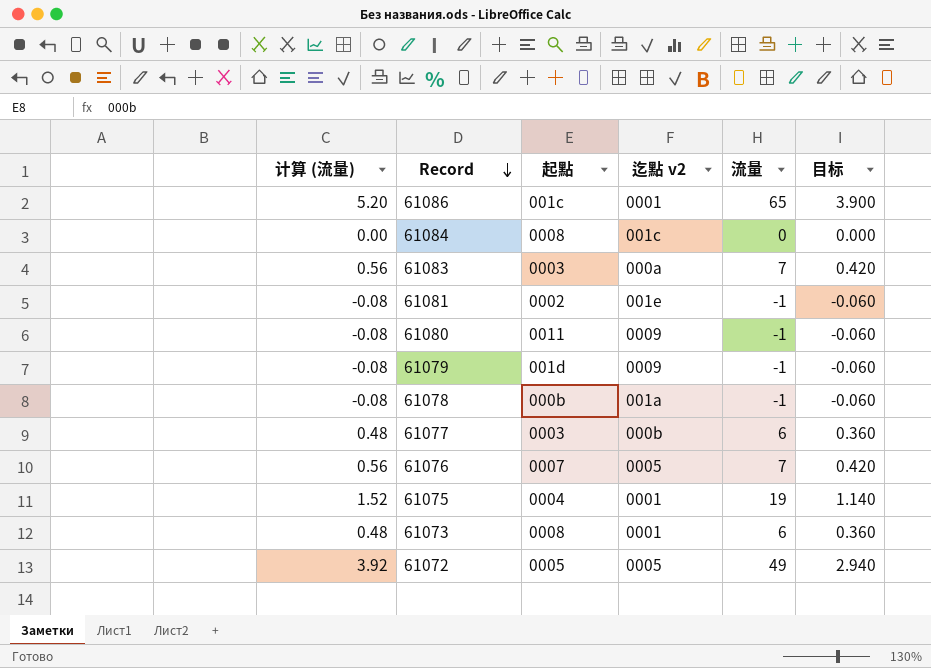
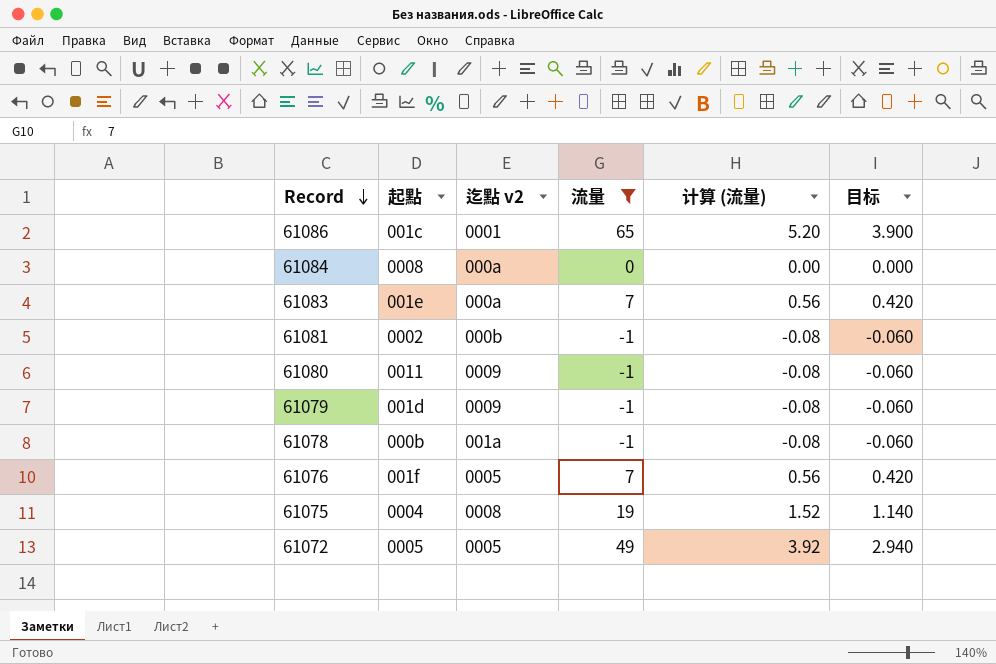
filter: none -> 流量 != 6
column 计算 (流量) | position: 1 -> 5
61084 | 迄點 v2: 001c -> 000a
61083 | 起點: 0003 -> 001e
61081 | 迄點 v2: 001e -> 000b
61076 | 起點: 0007 -> 001f
61075 | 迄點 v2: 0001 -> 0008

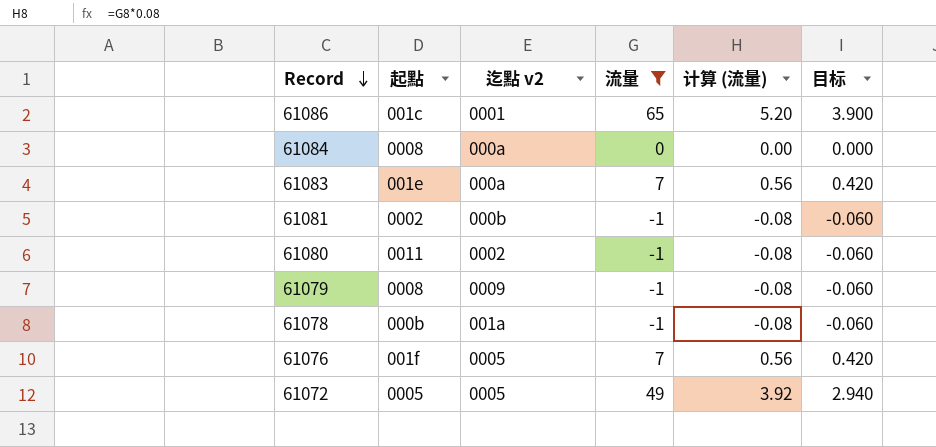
row 61075: 0004 | 0008 | 19 | 1.52 | 1.140 -> none
61080 | 迄點 v2: 0009 -> 0002
61079 | 起點: 001d -> 0008

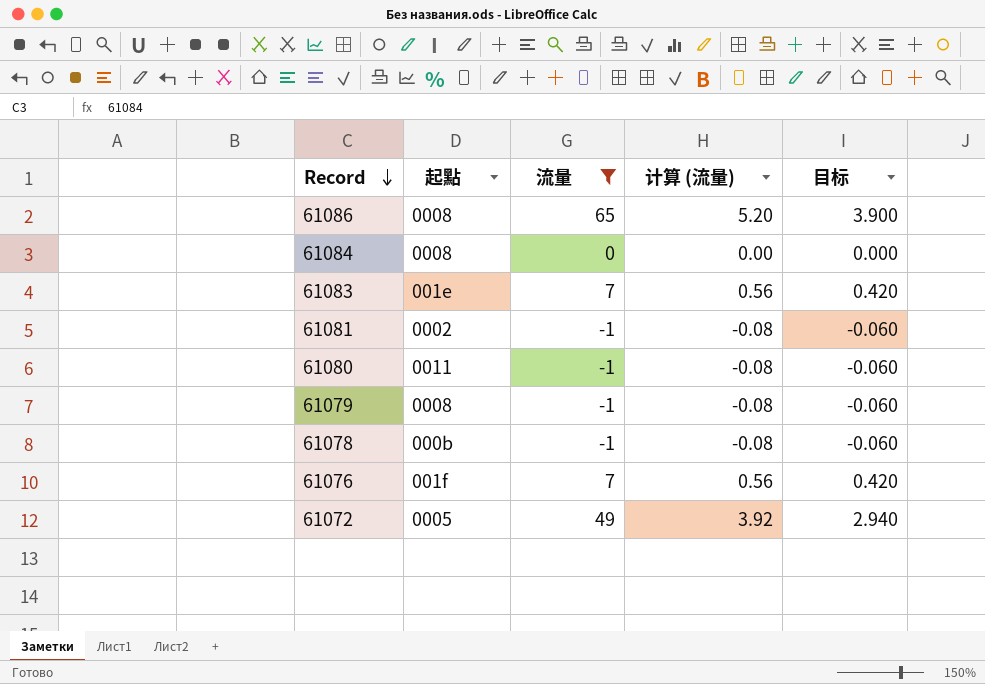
column 迄點 v2 | position: 3 -> none
61086 | 起點: 001c -> 0008

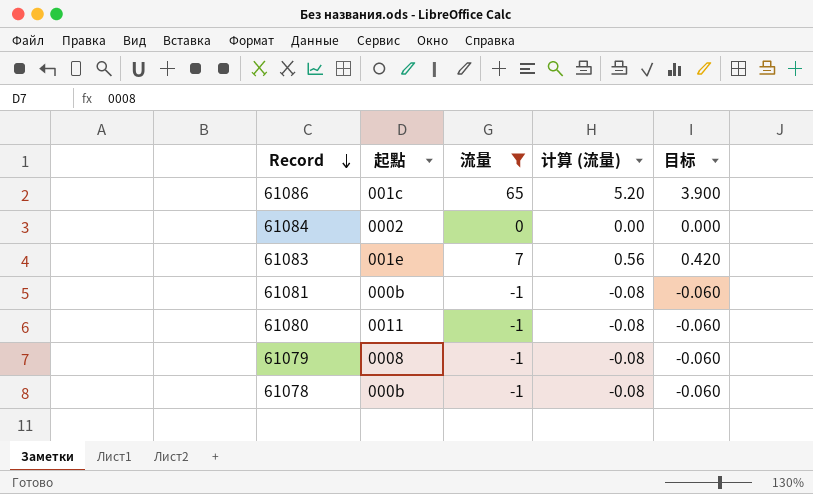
row 61076: 001f | 7 | 0.56 | 0.420 -> none
row 61072: 0005 | 49 | 3.92 | 2.940 -> none
61086 | 起點: 0008 -> 001c
61084 | 起點: 0008 -> 0002
61081 | 起點: 0002 -> 000b

